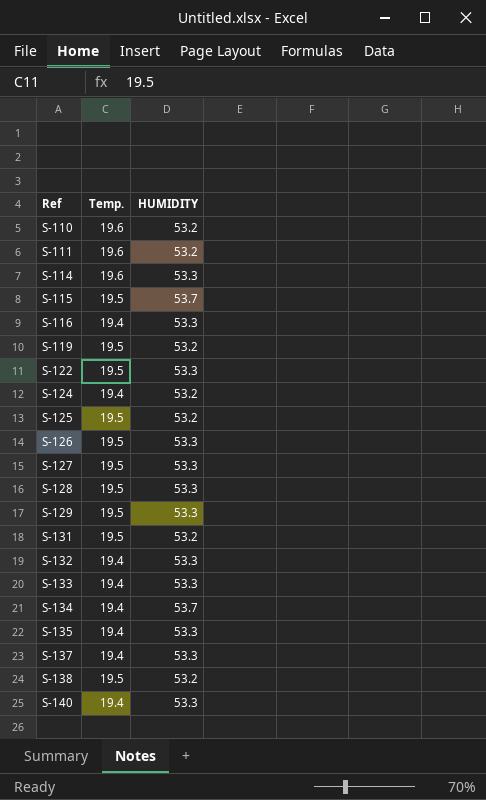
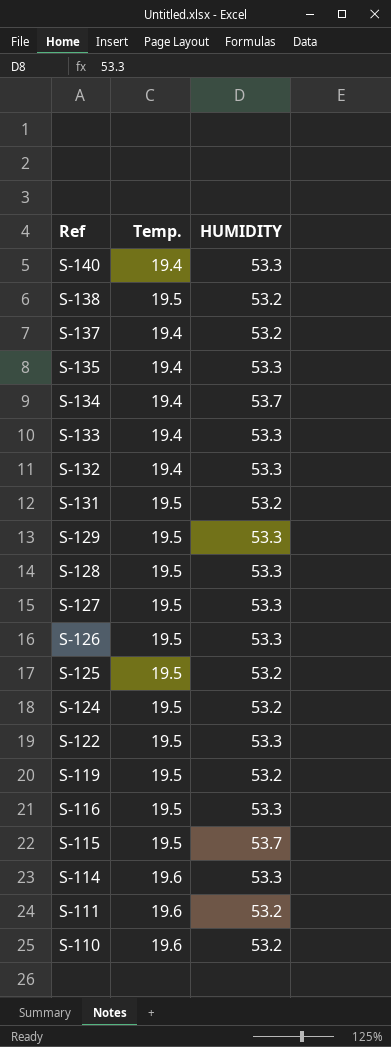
row order: Ref ascending -> Ref descending
S-137 | HUMIDITY: 53.3 -> 53.2
S-124 | Temp.: 19.4 -> 19.5
S-116 | Temp.: 19.4 -> 19.5

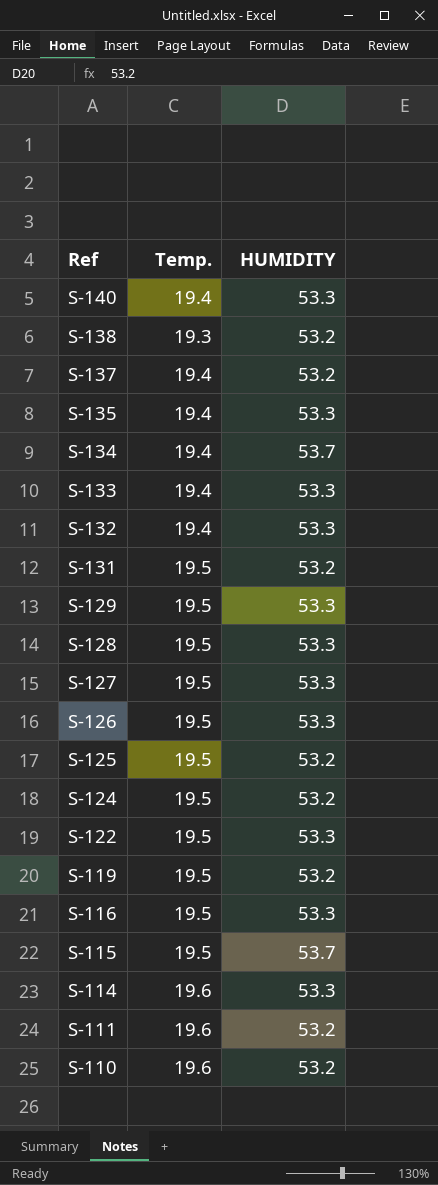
S-138 | Temp.: 19.5 -> 19.3

